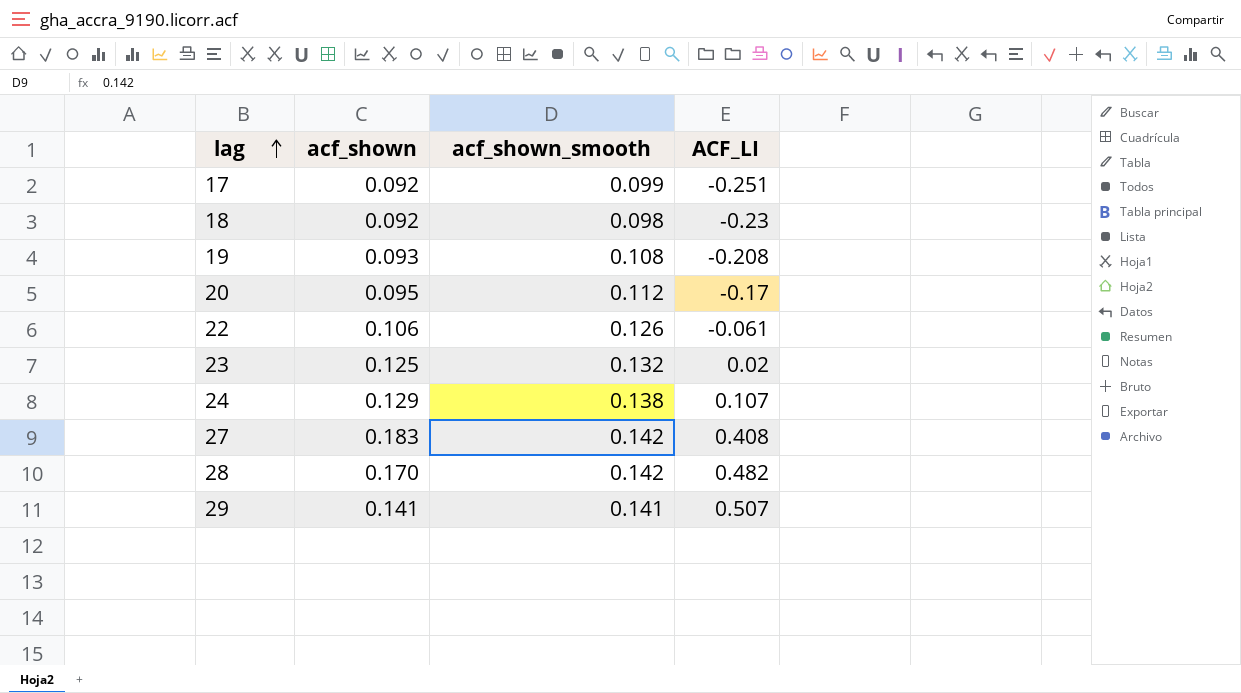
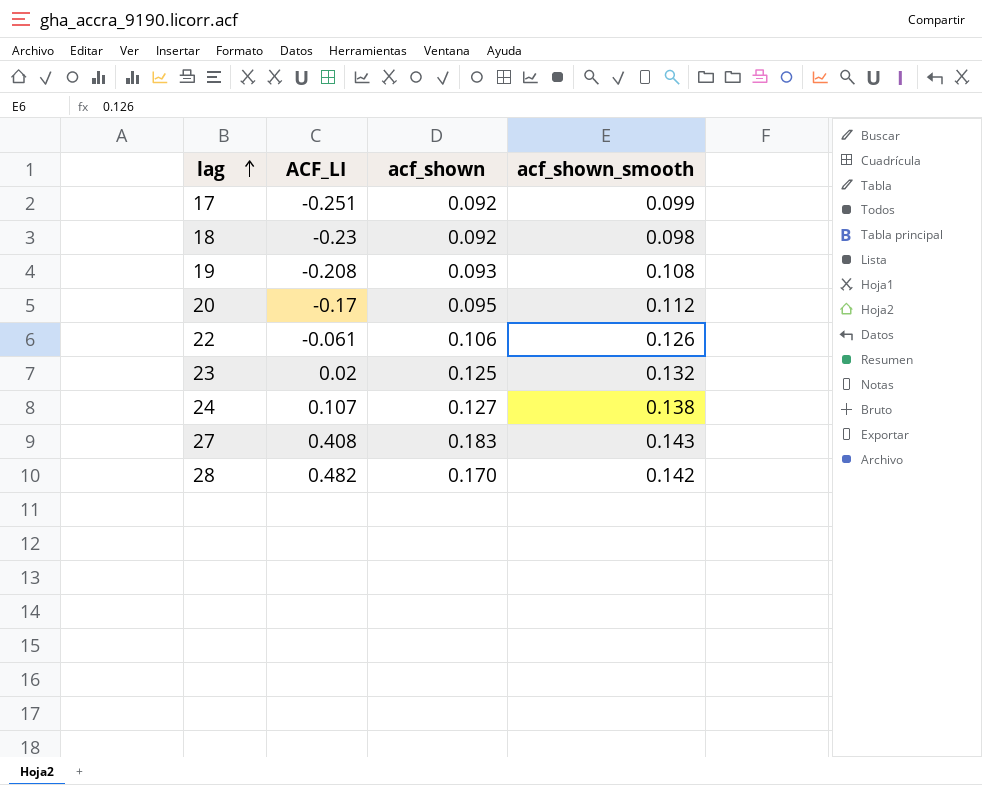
column ACF_LI | position: 4 -> 2
row 29: 0.141 | 0.141 | 0.507 -> none
24 | acf_shown: 0.129 -> 0.127
27 | acf_shown_smooth: 0.142 -> 0.143

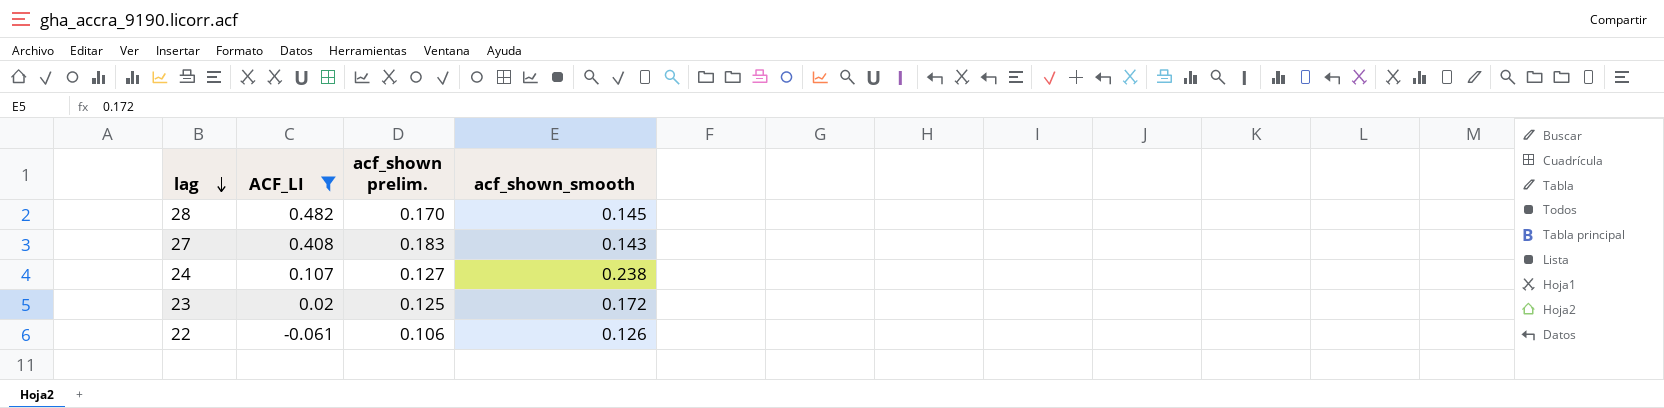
filter: none -> ACF_LI >= -0.061
row order: lag ascending -> lag descending
column name: acf_shown -> acf_shown prelim.
28 | acf_shown_smooth: 0.142 -> 0.145
24 | acf_shown_smooth: 0.138 -> 0.238
23 | acf_shown_smooth: 0.132 -> 0.172

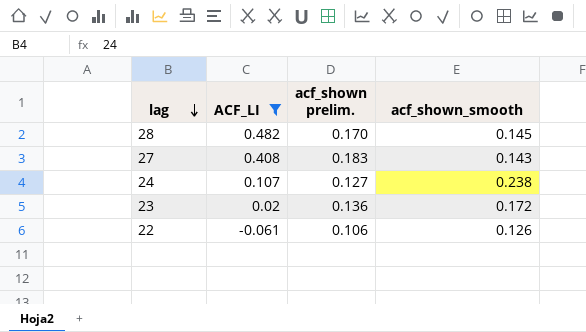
23 | acf_shown prelim.: 0.125 -> 0.136

